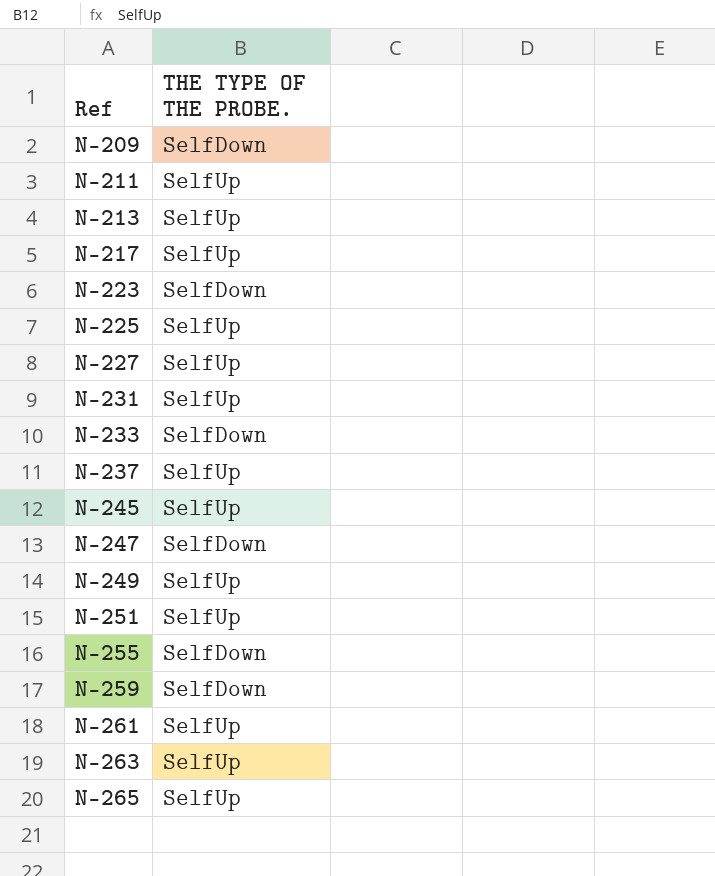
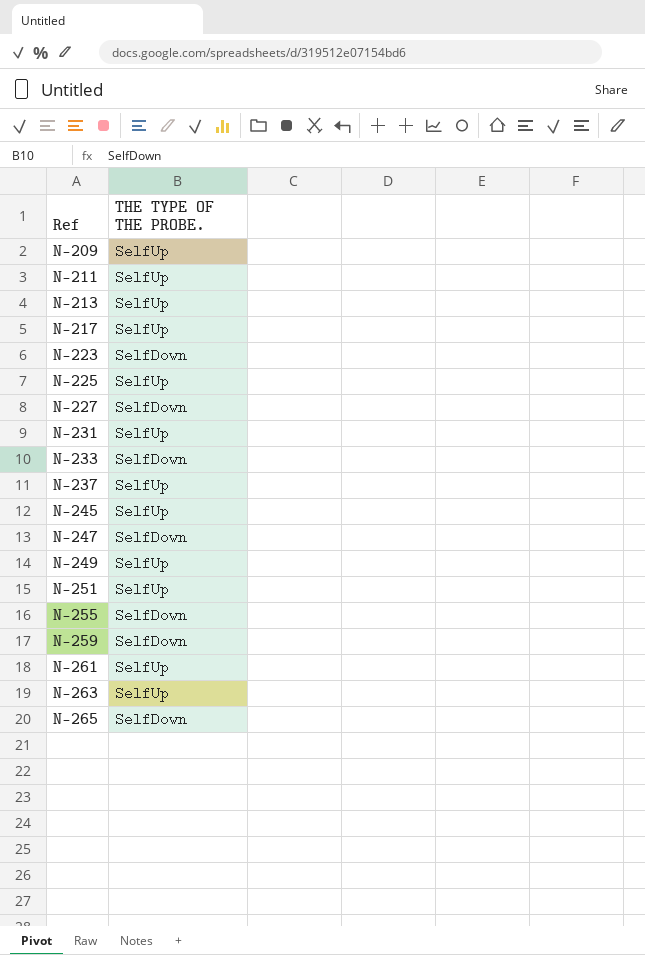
N-209 | THE TYPE OF THE PROBE.: SelfDown -> SelfUp
N-227 | THE TYPE OF THE PROBE.: SelfUp -> SelfDown
N-265 | THE TYPE OF THE PROBE.: SelfUp -> SelfDown

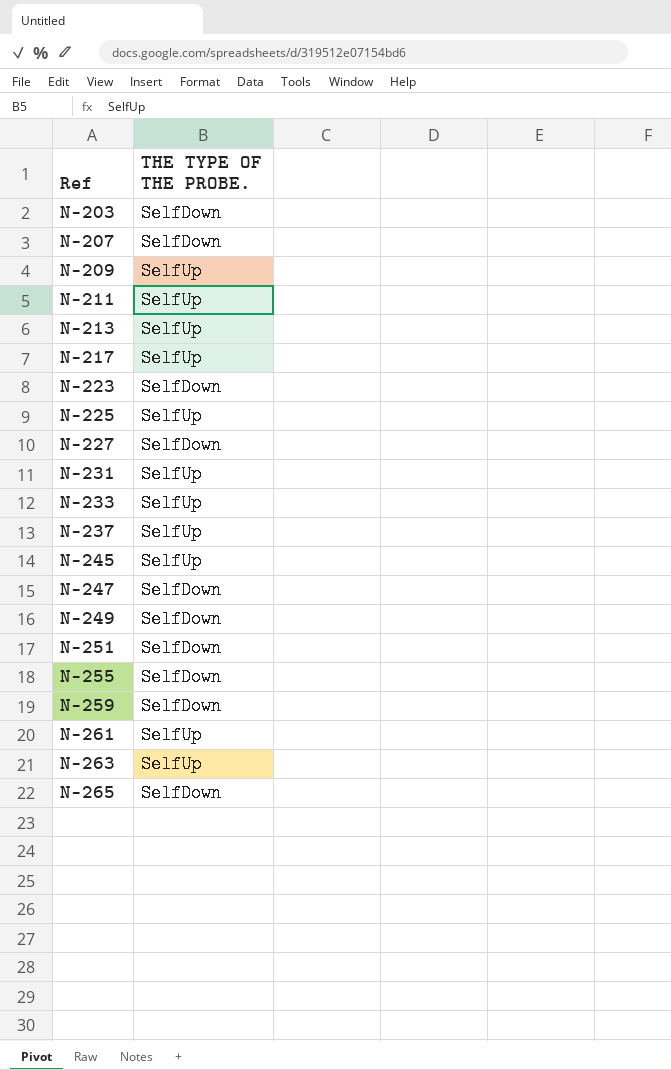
row N-203: none -> SelfDown
row N-207: none -> SelfDown
N-233 | THE TYPE OF THE PROBE.: SelfDown -> SelfUp
N-249 | THE TYPE OF THE PROBE.: SelfUp -> SelfDown
N-251 | THE TYPE OF THE PROBE.: SelfUp -> SelfDown

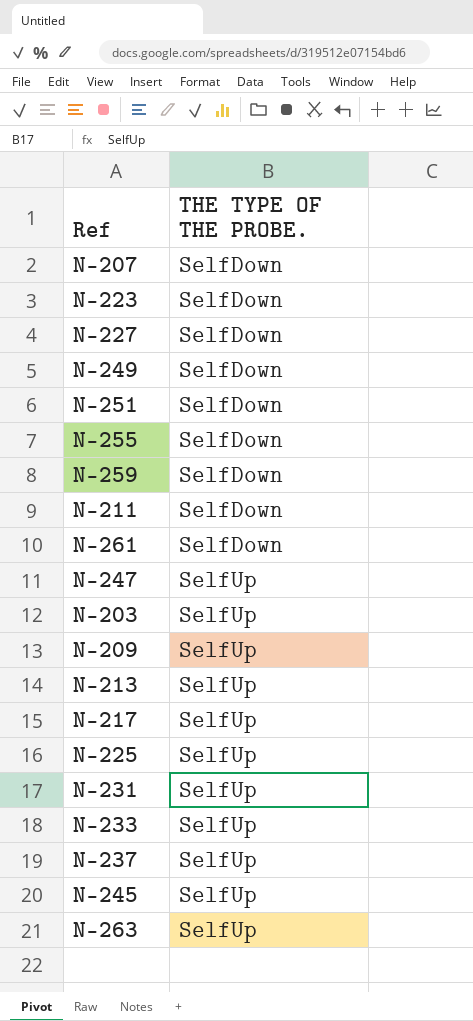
row order: Ref ascending -> THE TYPE OF THE PROBE. ascending
row N-265: SelfDown -> none
N-211 | THE TYPE OF THE PROBE.: SelfUp -> SelfDown
N-261 | THE TYPE OF THE PROBE.: SelfUp -> SelfDown
N-247 | THE TYPE OF THE PROBE.: SelfDown -> SelfUp
N-203 | THE TYPE OF THE PROBE.: SelfDown -> SelfUp

